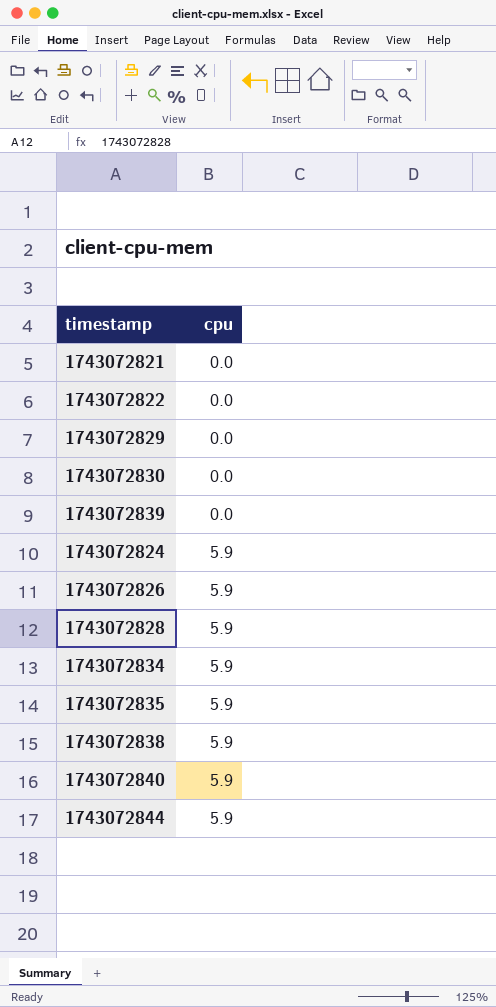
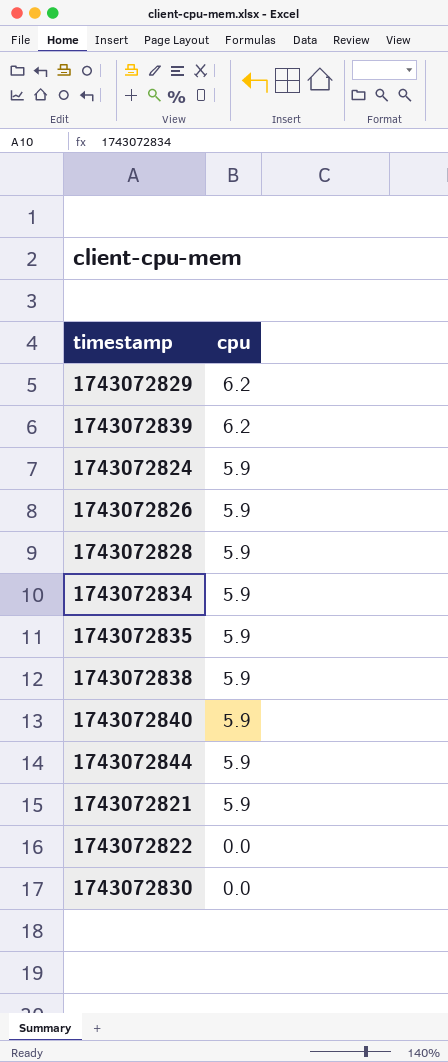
row order: cpu ascending -> cpu descending
1743072829 | cpu: 0.0 -> 6.2
1743072839 | cpu: 0.0 -> 6.2
1743072821 | cpu: 0.0 -> 5.9

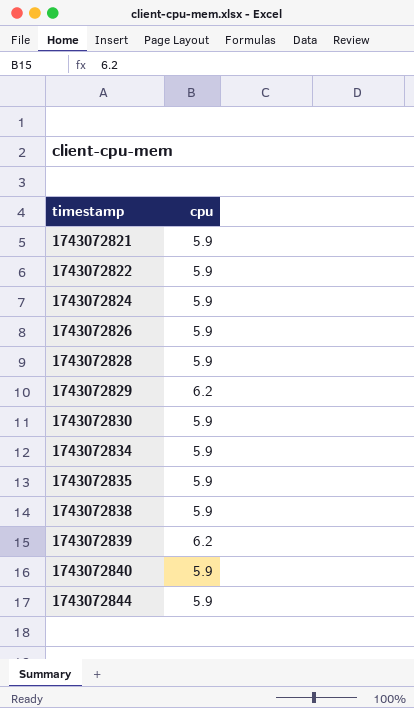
row order: cpu descending -> timestamp ascending
1743072822 | cpu: 0.0 -> 5.9
1743072830 | cpu: 0.0 -> 5.9

